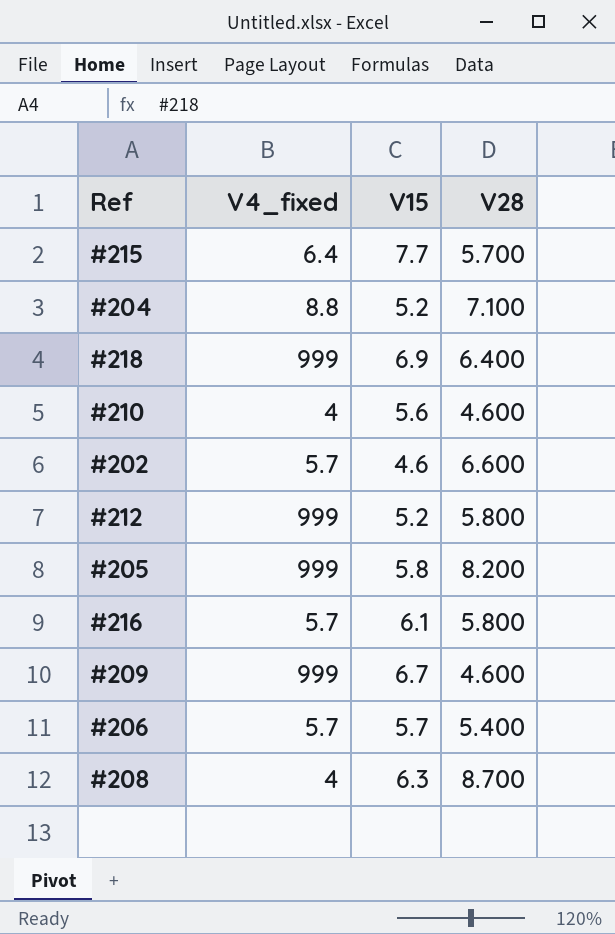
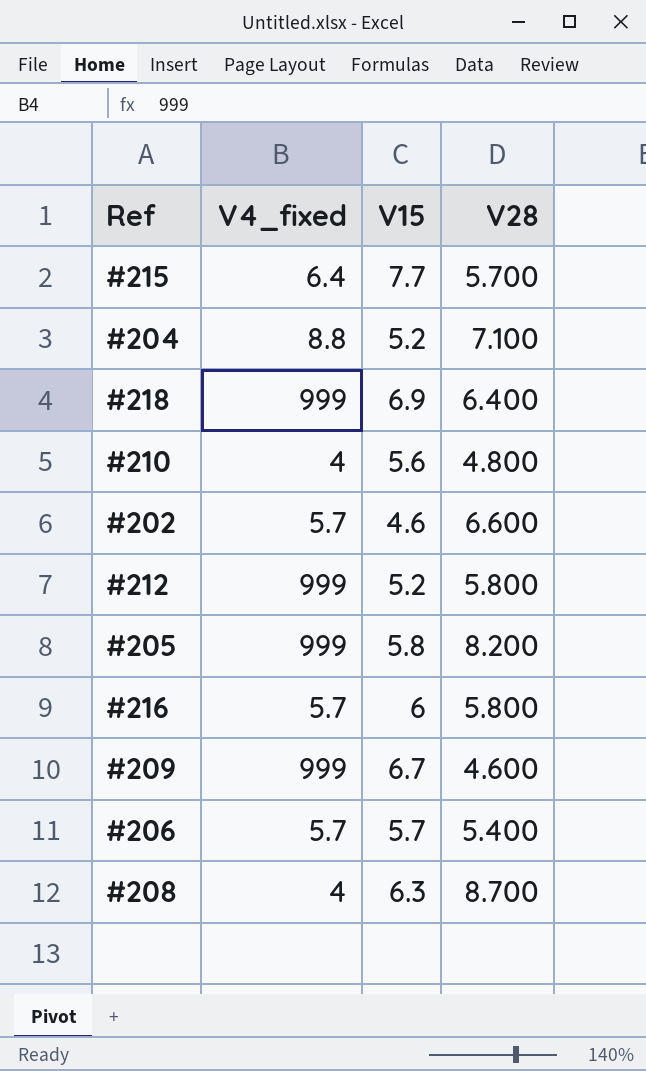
#210 | V28: 4.600 -> 4.800
#216 | V15: 6.1 -> 6

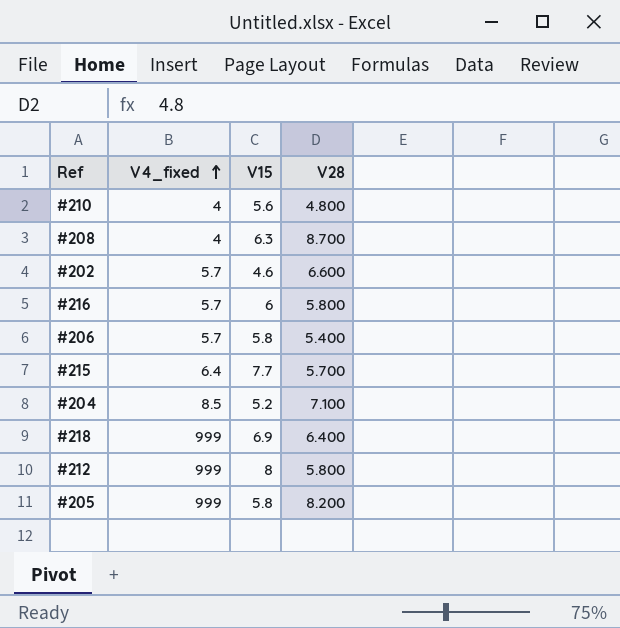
row order: none -> V4_fixed ascending
row #209: 999 | 6.7 | 4.600 -> none
#206 | V15: 5.7 -> 5.8
#204 | V4_fixed: 8.8 -> 8.5
#212 | V15: 5.2 -> 8

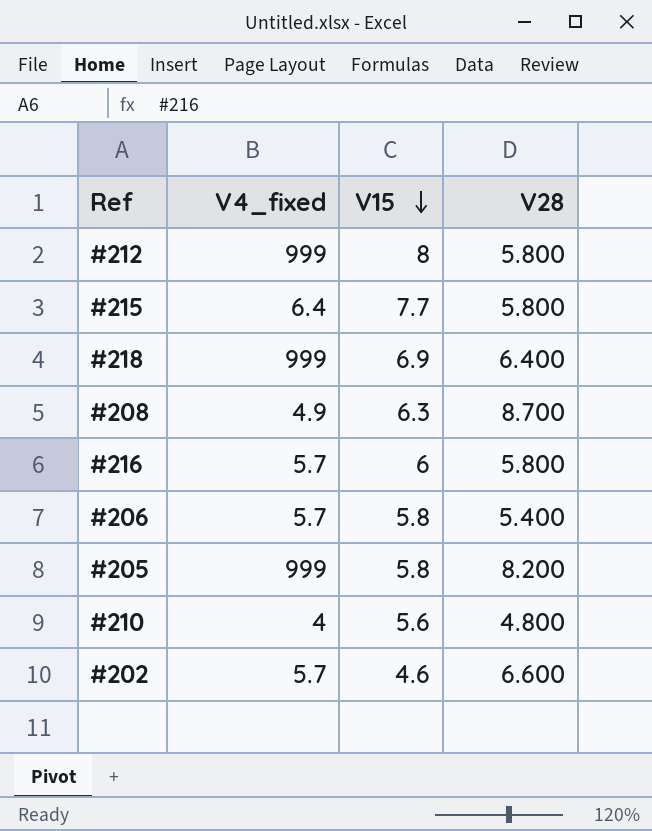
row order: V4_fixed ascending -> V15 descending
row #204: 8.5 | 5.2 | 7.100 -> none
#215 | V28: 5.700 -> 5.800
#208 | V4_fixed: 4 -> 4.9

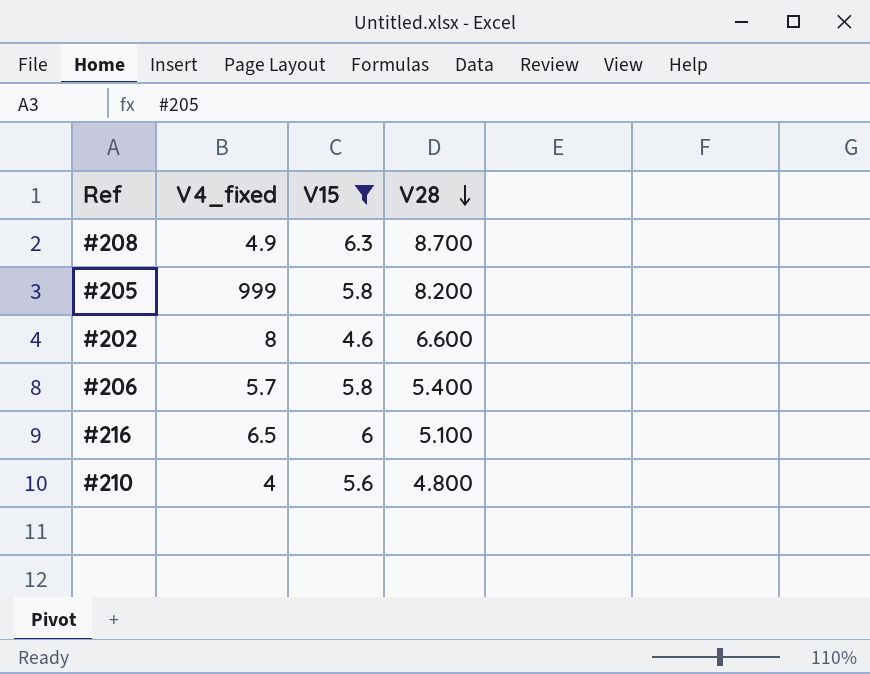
filter: none -> V15 <= 6.3
row order: V15 descending -> V28 descending
#202 | V4_fixed: 5.7 -> 8
#216 | V4_fixed: 5.7 -> 6.5
#216 | V28: 5.800 -> 5.100

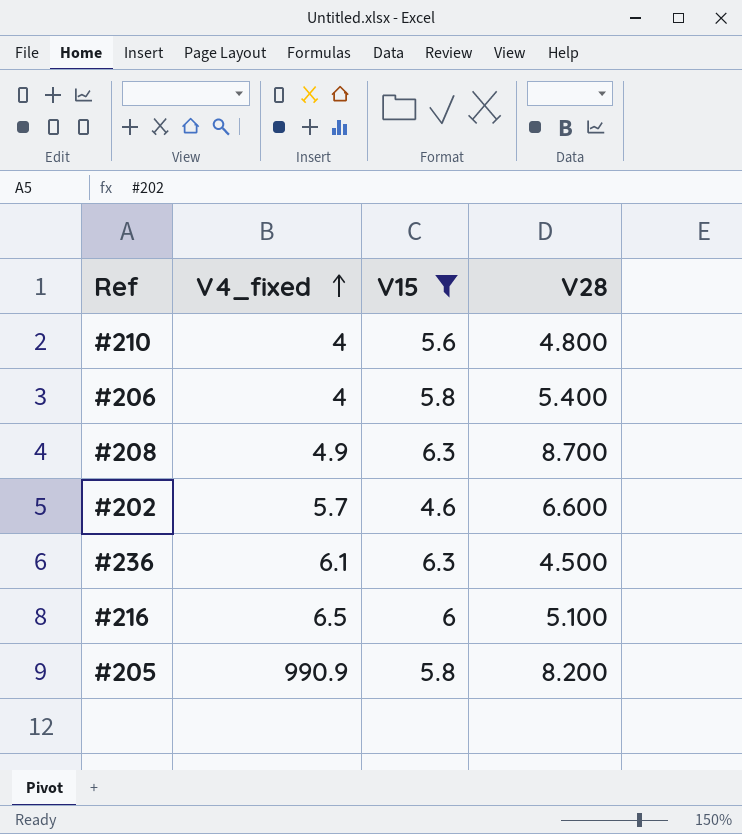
row order: V28 descending -> V4_fixed ascending
#206 | V4_fixed: 5.7 -> 4
#202 | V4_fixed: 8 -> 5.7
row #236: none -> 6.1 | 6.3 | 4.500
#205 | V4_fixed: 999 -> 990.9

